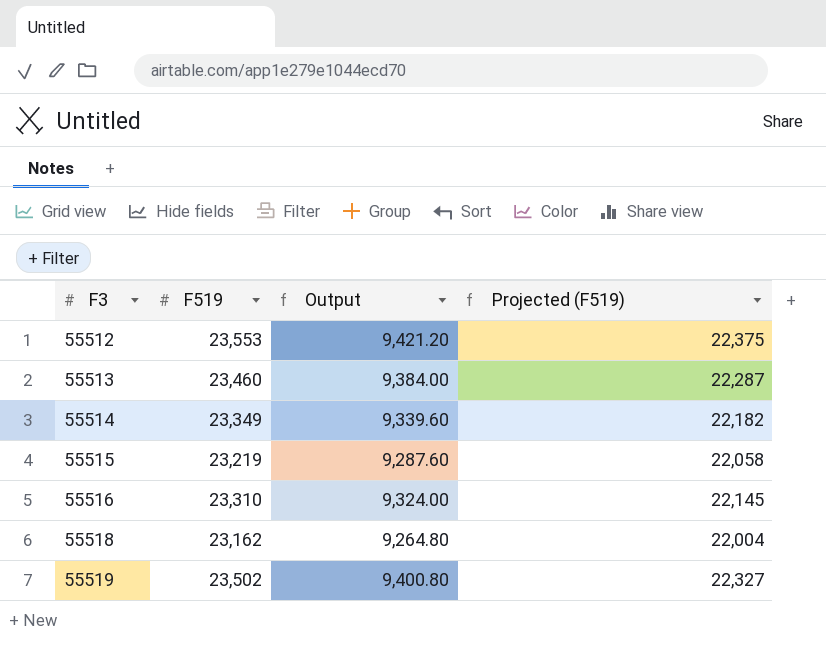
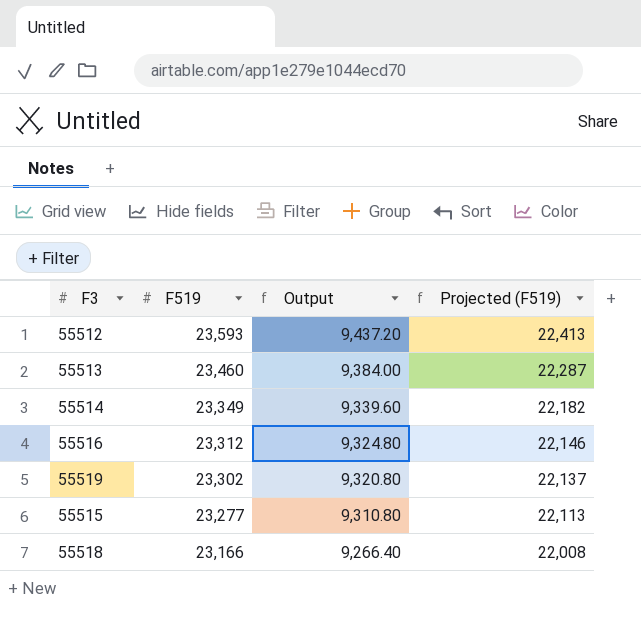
row order: F3 ascending -> F519 descending
55512 | F519: 23,553 -> 23,593
55512 | Output: 9,421.20 -> 9,437.20
55512 | Projected (F519): 22,375 -> 22,413
55516 | F519: 23,310 -> 23,312
55516 | Output: 9,324.00 -> 9,324.80
55516 | Projected (F519): 22,145 -> 22,146
55519 | F519: 23,502 -> 23,302
55519 | Output: 9,400.80 -> 9,320.80
55519 | Projected (F519): 22,327 -> 22,137
55515 | F519: 23,219 -> 23,277
55515 | Output: 9,287.60 -> 9,310.80
55515 | Projected (F519): 22,058 -> 22,113
55518 | F519: 23,162 -> 23,166
55518 | Output: 9,264.80 -> 9,266.40
55518 | Projected (F519): 22,004 -> 22,008

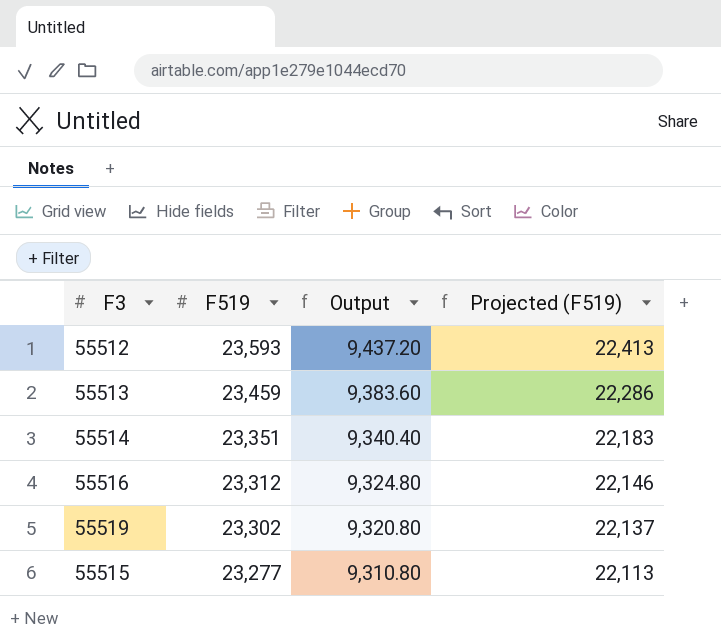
row 55518: 23,166 | 9,266.40 | 22,008 -> none
55513 | F519: 23,460 -> 23,459
55513 | Output: 9,384.00 -> 9,383.60
55513 | Projected (F519): 22,287 -> 22,286
55514 | F519: 23,349 -> 23,351
55514 | Output: 9,339.60 -> 9,340.40
55514 | Projected (F519): 22,182 -> 22,183

